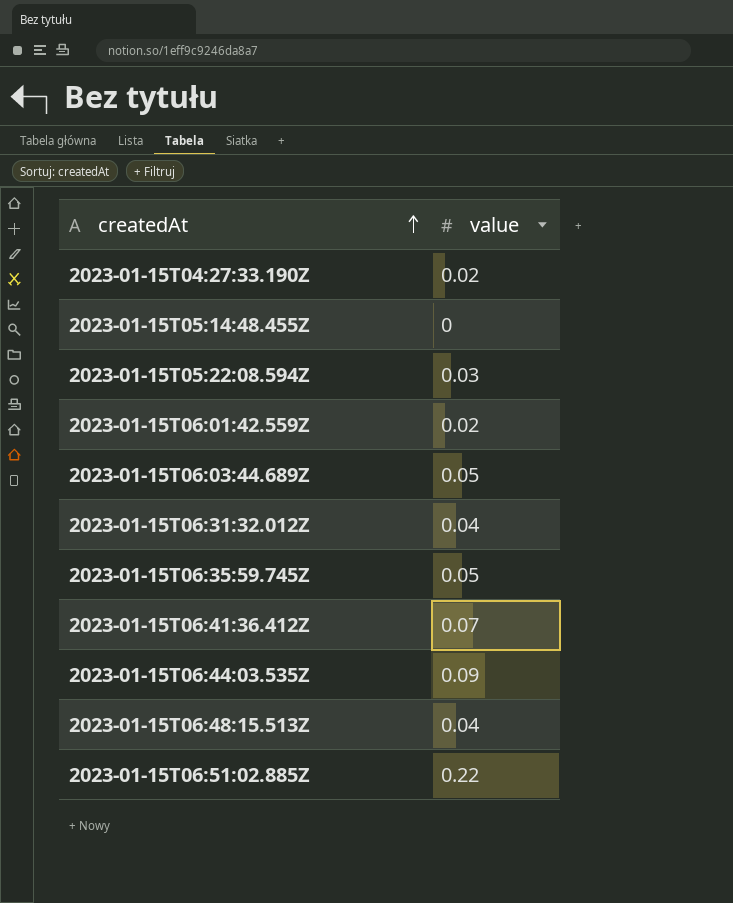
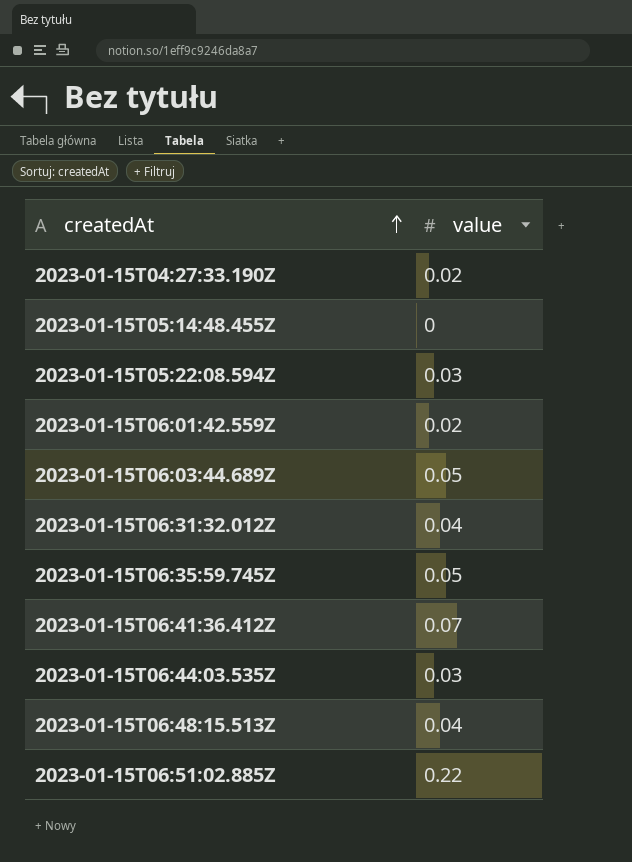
2023-01-15T06:44:03.535Z | value: 0.09 -> 0.03

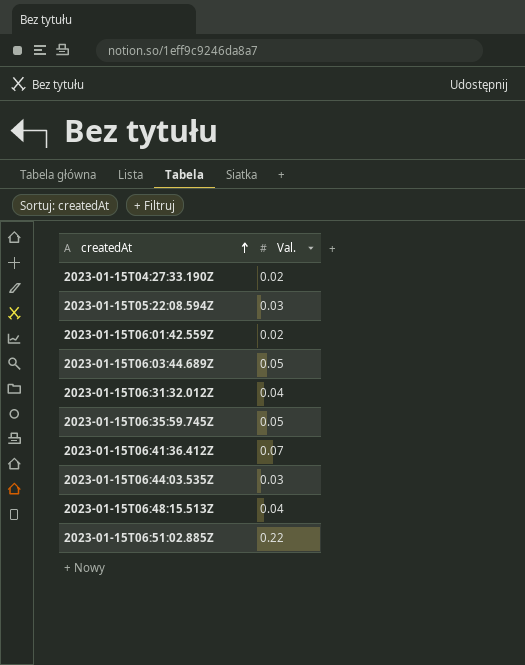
column name: value -> Val.
row 2023-01-15T05:14:48.455Z: 0 -> none

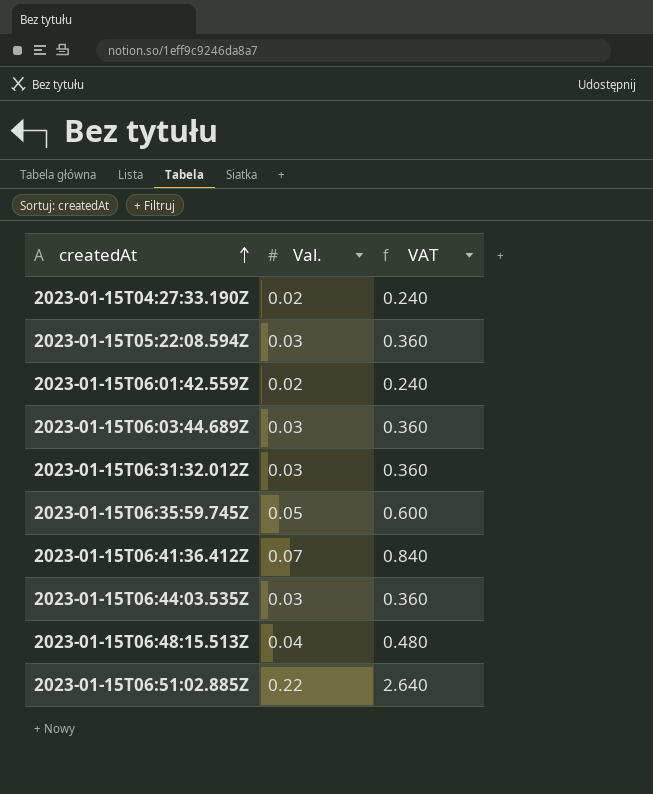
column VAT | formula: none -> [Val.] * 12
2023-01-15T06:03:44.689Z | Val.: 0.05 -> 0.03
2023-01-15T06:31:32.012Z | Val.: 0.04 -> 0.03

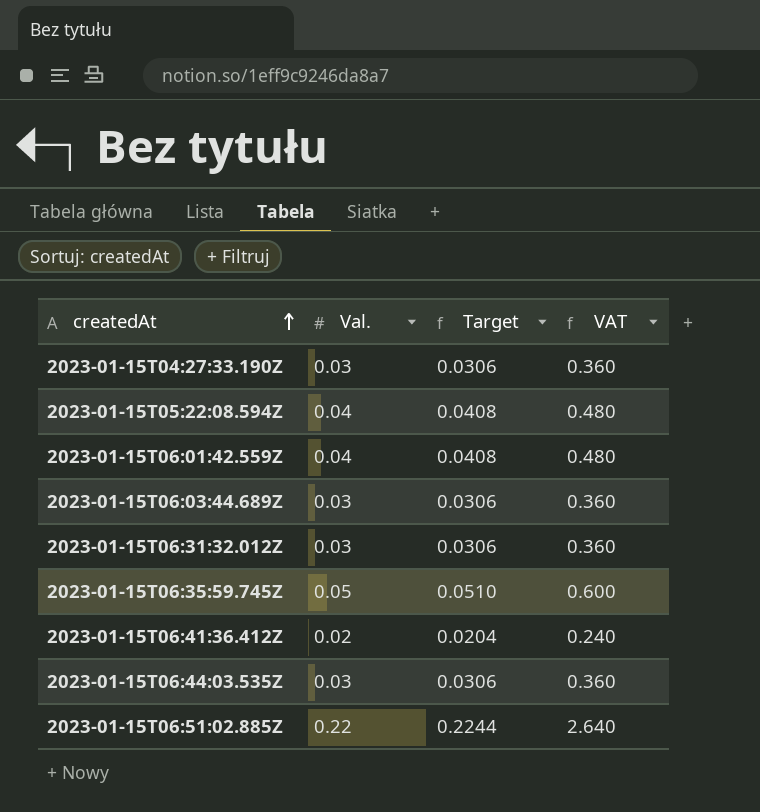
column Target | formula: none -> [Val.] * 1.02
row 2023-01-15T06:48:15.513Z: 0.04 | 0.480 -> none
2023-01-15T04:27:33.190Z | Val.: 0.02 -> 0.03
2023-01-15T04:27:33.190Z | VAT: 0.240 -> 0.360
2023-01-15T05:22:08.594Z | Val.: 0.03 -> 0.04
2023-01-15T05:22:08.594Z | VAT: 0.360 -> 0.480
2023-01-15T06:01:42.559Z | Val.: 0.02 -> 0.04
2023-01-15T06:01:42.559Z | VAT: 0.240 -> 0.480
2023-01-15T06:41:36.412Z | Val.: 0.07 -> 0.02
2023-01-15T06:41:36.412Z | VAT: 0.840 -> 0.240

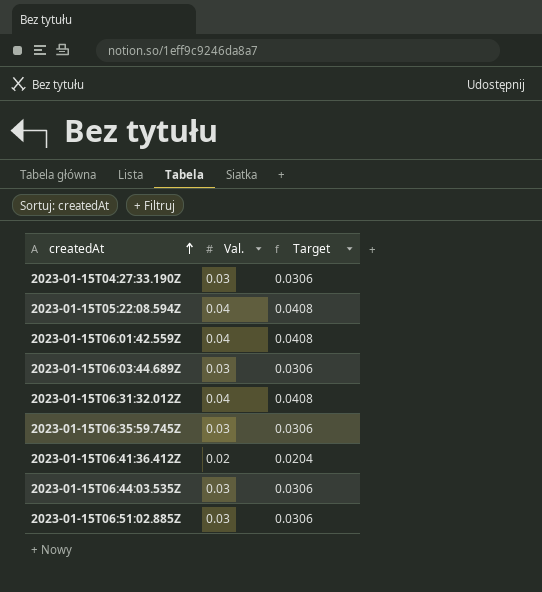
column VAT | formula: [Val.] * 12 -> none
2023-01-15T06:31:32.012Z | Val.: 0.03 -> 0.04
2023-01-15T06:31:32.012Z | Target: 0.0306 -> 0.0408
2023-01-15T06:35:59.745Z | Val.: 0.05 -> 0.03
2023-01-15T06:35:59.745Z | Target: 0.0510 -> 0.0306
2023-01-15T06:51:02.885Z | Val.: 0.22 -> 0.03
2023-01-15T06:51:02.885Z | Target: 0.2244 -> 0.0306

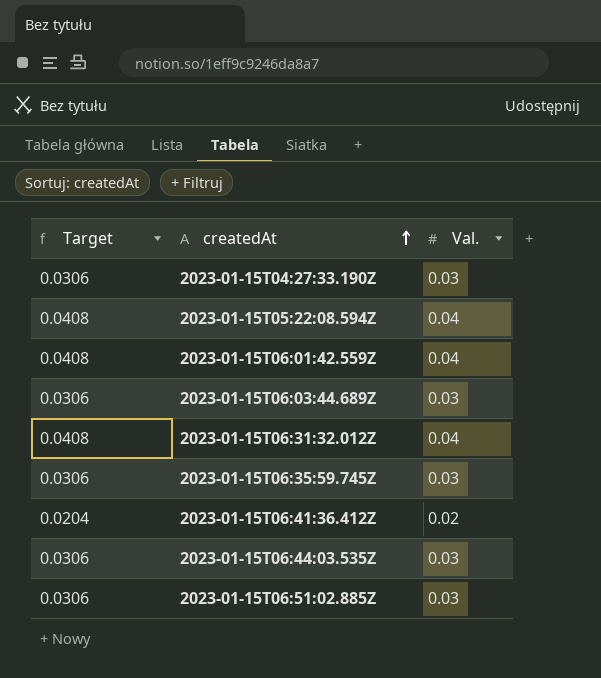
column Target | position: 3 -> 1

